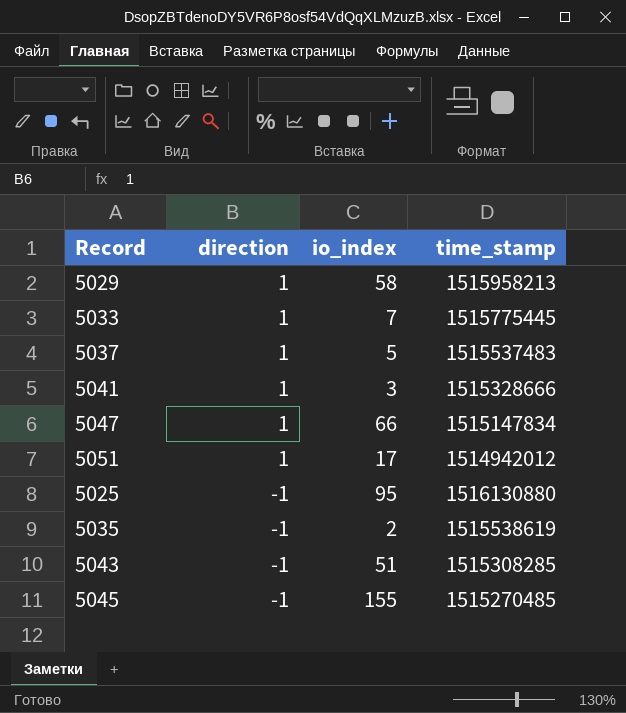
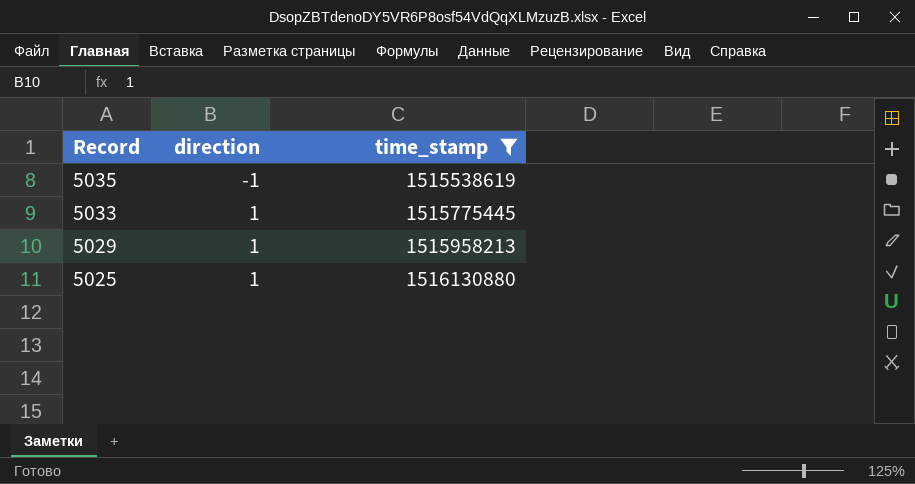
filter: none -> time_stamp >= 1515538619
row order: direction descending -> Record descending
column io_index | position: 3 -> none
5025 | direction: -1 -> 1

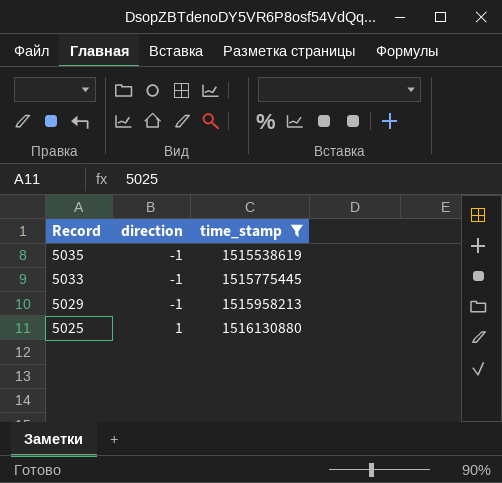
5033 | direction: 1 -> -1
5029 | direction: 1 -> -1

